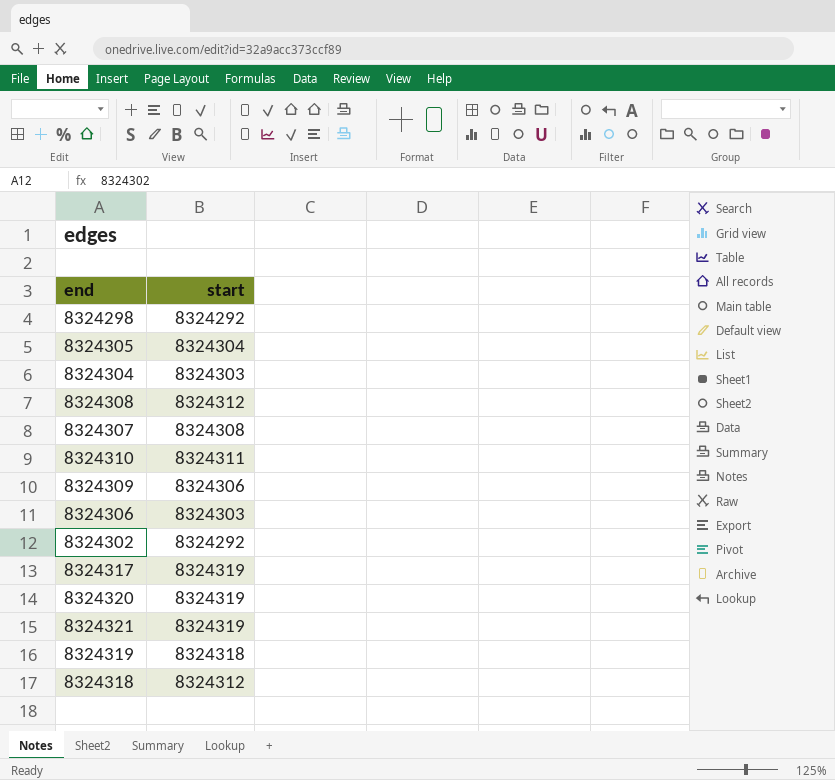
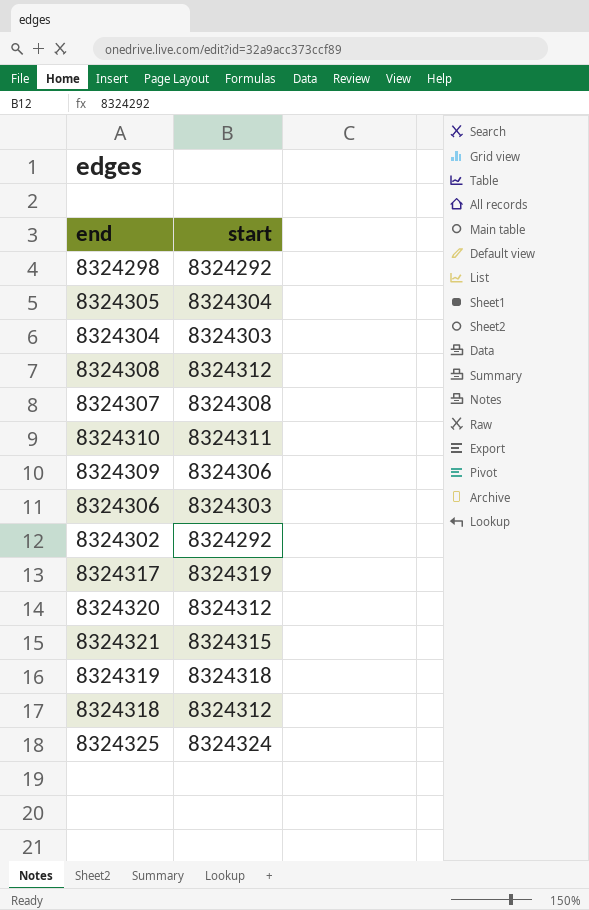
8324320 | start: 8324319 -> 8324312
8324321 | start: 8324319 -> 8324315
row 8324325: none -> 8324324

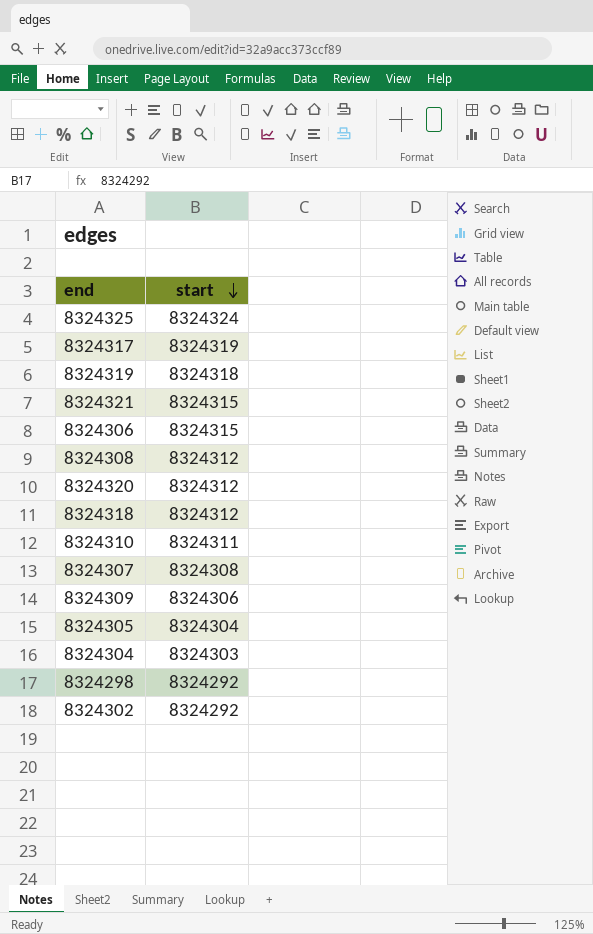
row order: none -> start descending
8324306 | start: 8324303 -> 8324315

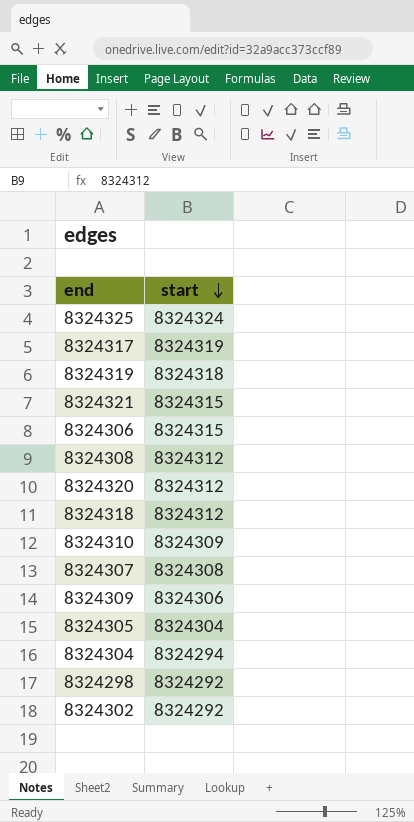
8324310 | start: 8324311 -> 8324309
8324304 | start: 8324303 -> 8324294

